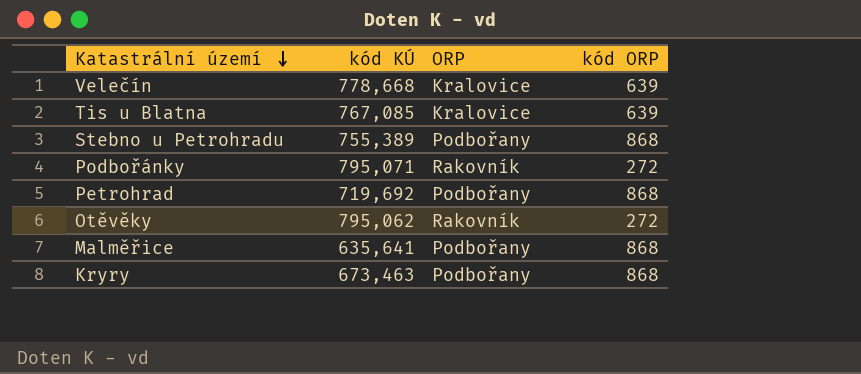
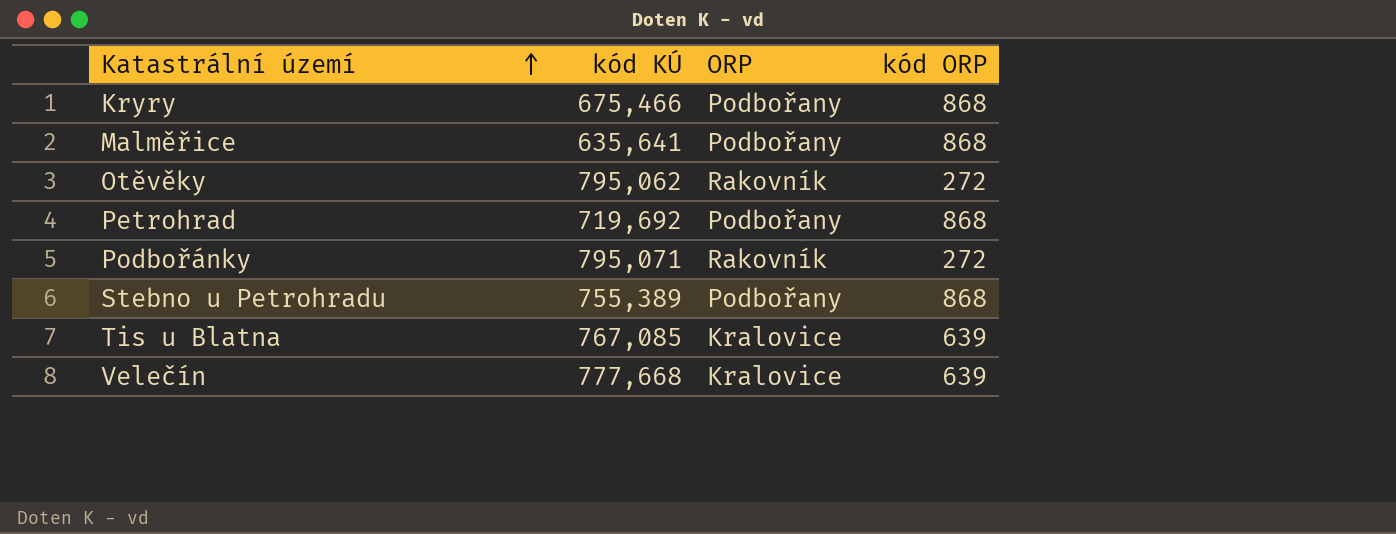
row order: Katastrální území descending -> Katastrální území ascending
Kryry | kód KÚ: 673,463 -> 675,466
Velečín | kód KÚ: 778,668 -> 777,668

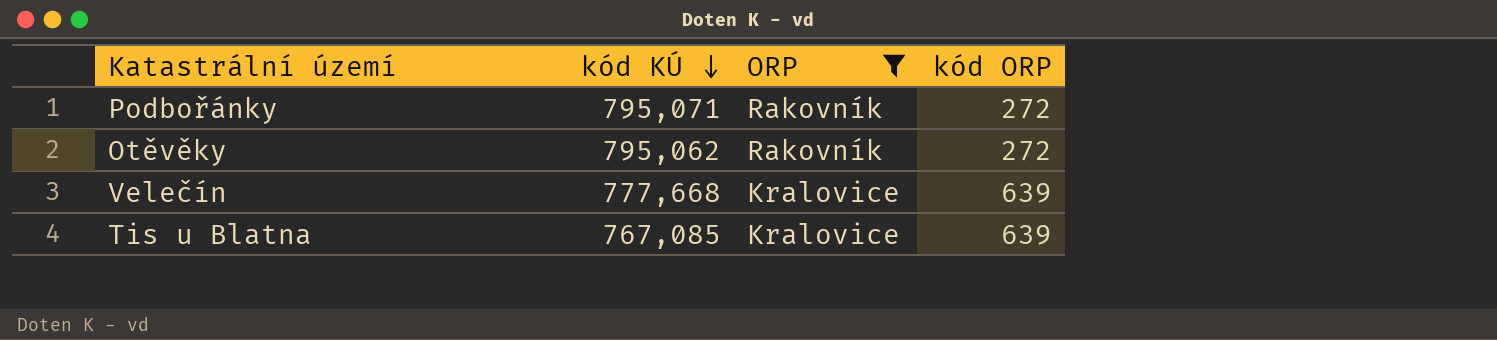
filter: none -> ORP != Podbořany
row order: Katastrální území ascending -> kód KÚ descending

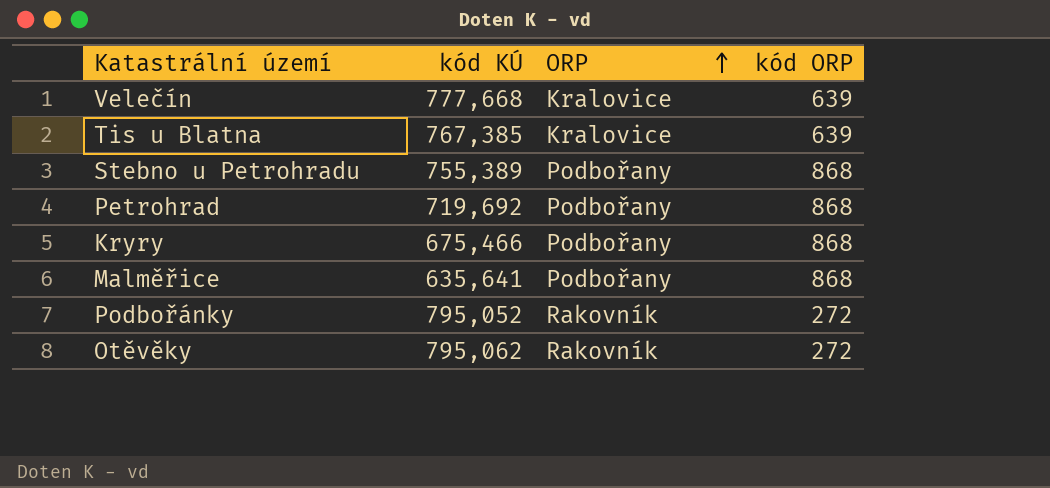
filter: ORP != Podbořany -> none
row order: kód KÚ descending -> ORP ascending
Tis u Blatna | kód KÚ: 767,085 -> 767,385
Podbořánky | kód KÚ: 795,071 -> 795,052

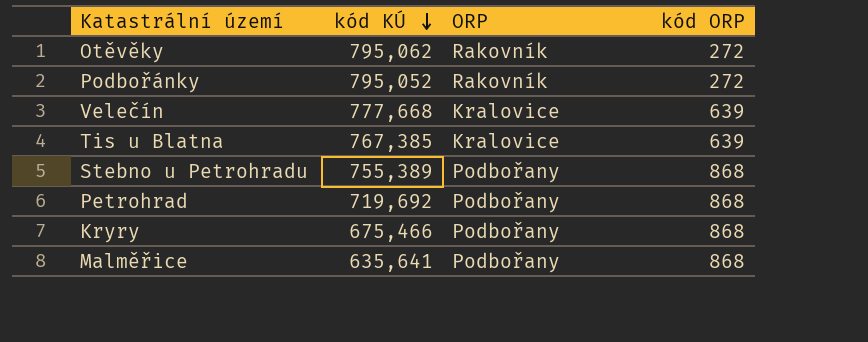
row order: ORP ascending -> kód KÚ descending

